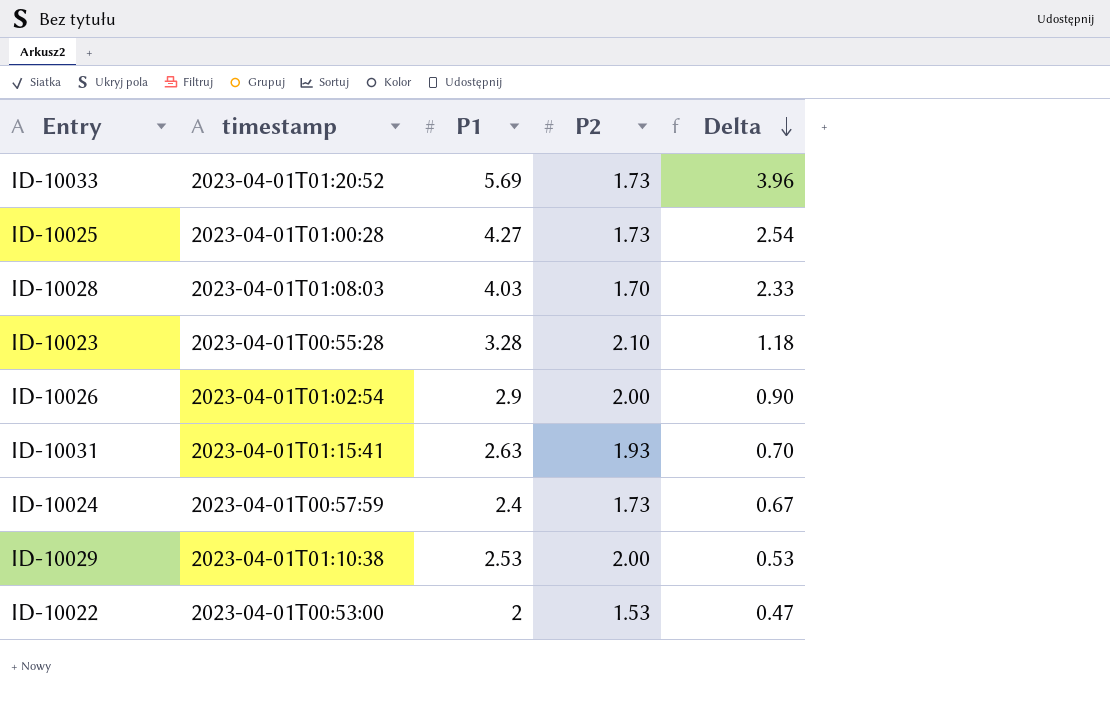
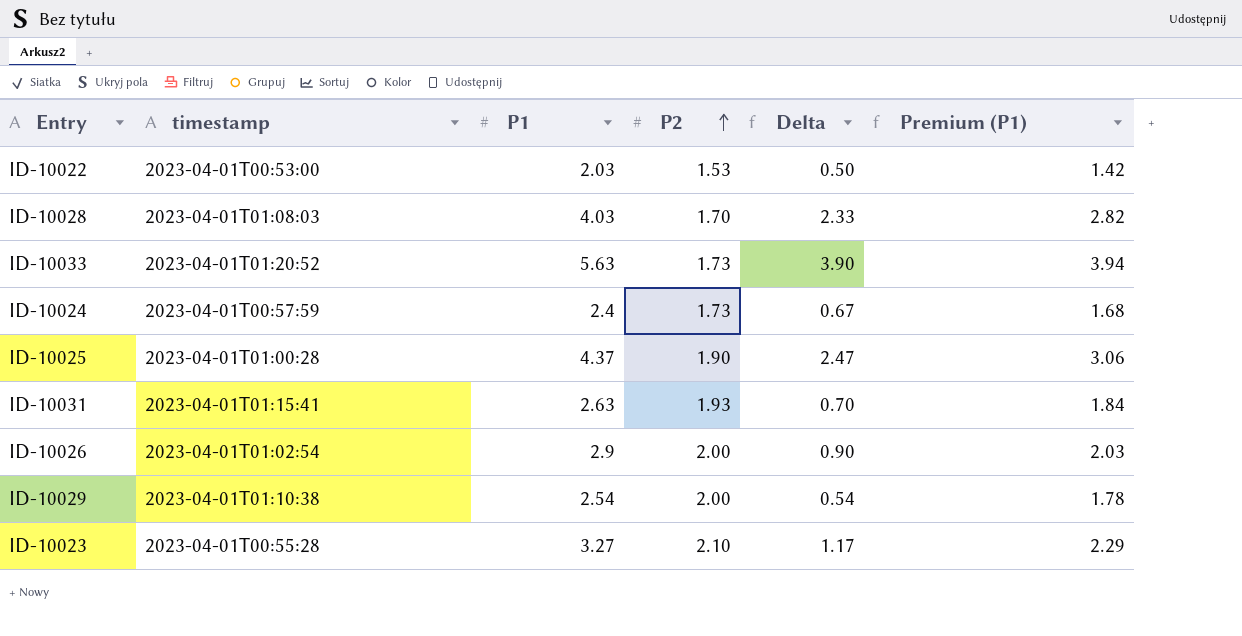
row order: Delta descending -> P2 ascending
column Premium (P1) | formula: none -> [P1] * 0.7
ID-10022 | P1: 2 -> 2.03
ID-10022 | Delta: 0.47 -> 0.50
ID-10033 | P1: 5.69 -> 5.63
ID-10033 | Delta: 3.96 -> 3.90
ID-10025 | P1: 4.27 -> 4.37
ID-10025 | P2: 1.73 -> 1.90
ID-10025 | Delta: 2.54 -> 2.47
ID-10029 | P1: 2.53 -> 2.54
ID-10029 | Delta: 0.53 -> 0.54
ID-10023 | P1: 3.28 -> 3.27
ID-10023 | Delta: 1.18 -> 1.17

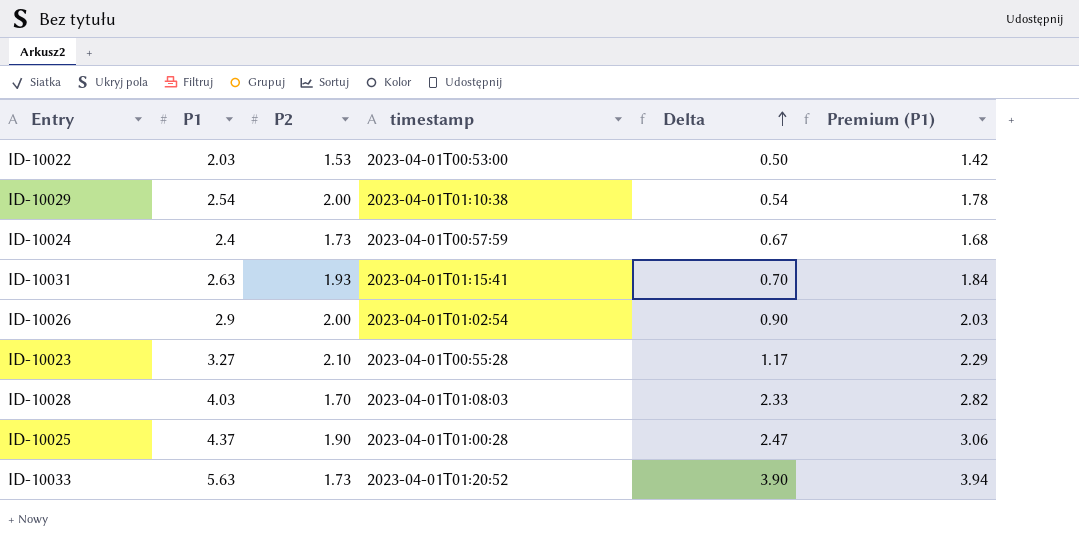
row order: P2 ascending -> Delta ascending
column timestamp | position: 2 -> 4

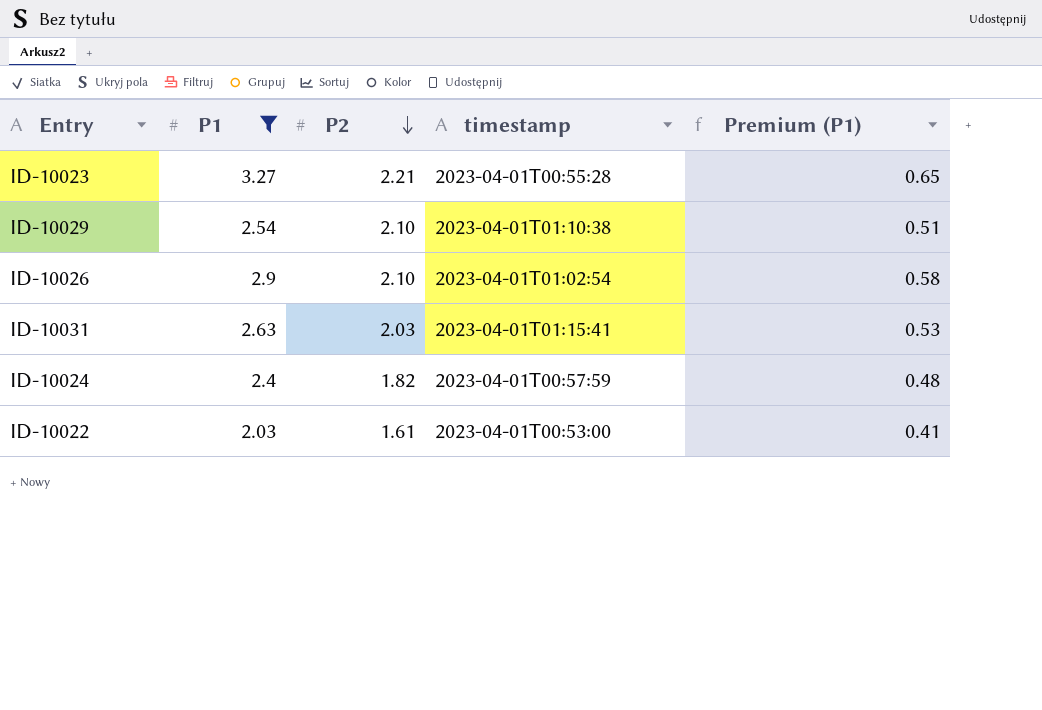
filter: none -> P1 <= 3.27
row order: Delta ascending -> P2 descending
column Delta | formula: [P1] - [P2] -> none
column Premium (P1) | formula: [P1] * 0.7 -> [P1] * 0.2
ID-10023 | P2: 2.10 -> 2.21
ID-10029 | P2: 2.00 -> 2.10
ID-10026 | P2: 2.00 -> 2.10
ID-10031 | P2: 1.93 -> 2.03
ID-10024 | P2: 1.73 -> 1.82
ID-10022 | P2: 1.53 -> 1.61

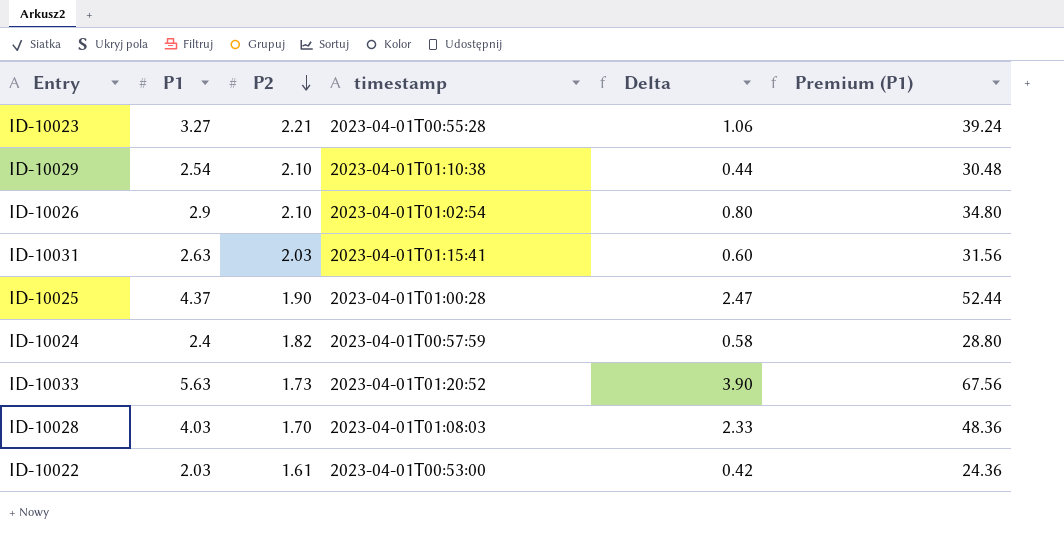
filter: P1 <= 3.27 -> none
column Delta | formula: none -> [P1] - [P2]
column Premium (P1) | formula: [P1] * 0.2 -> [P1] * 12

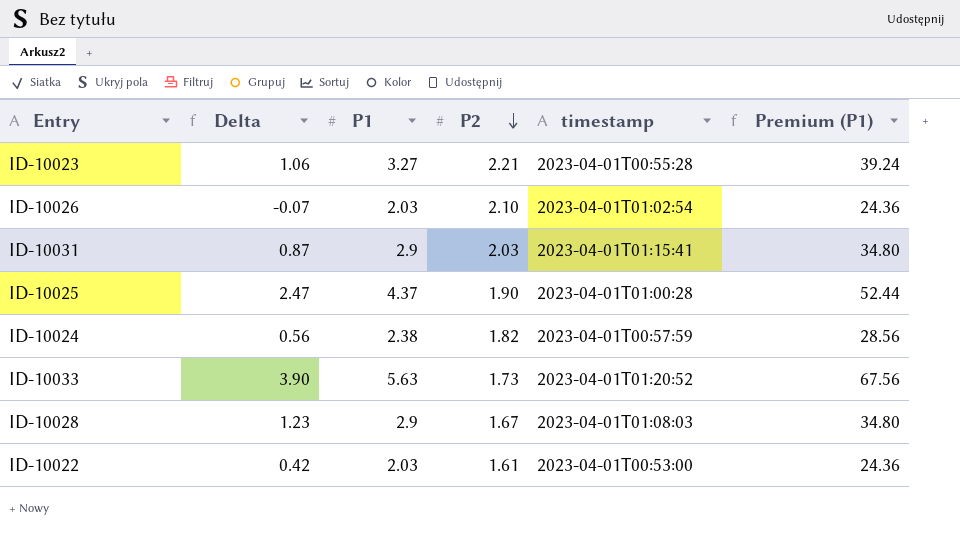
column Delta | position: 5 -> 2
row ID-10029: 2.54 | 2.10 | 2023-04-01T01:10:38 | 0.44 | 30.48 -> none
ID-10026 | Delta: 0.80 -> -0.07
ID-10026 | P1: 2.9 -> 2.03
ID-10026 | Premium (P1): 34.80 -> 24.36
ID-10031 | Delta: 0.60 -> 0.87
ID-10031 | P1: 2.63 -> 2.9
ID-10031 | Premium (P1): 31.56 -> 34.80
ID-10024 | Delta: 0.58 -> 0.56
ID-10024 | P1: 2.4 -> 2.38
ID-10024 | Premium (P1): 28.80 -> 28.56
ID-10028 | Delta: 2.33 -> 1.23
ID-10028 | P1: 4.03 -> 2.9
ID-10028 | P2: 1.70 -> 1.67
ID-10028 | Premium (P1): 48.36 -> 34.80

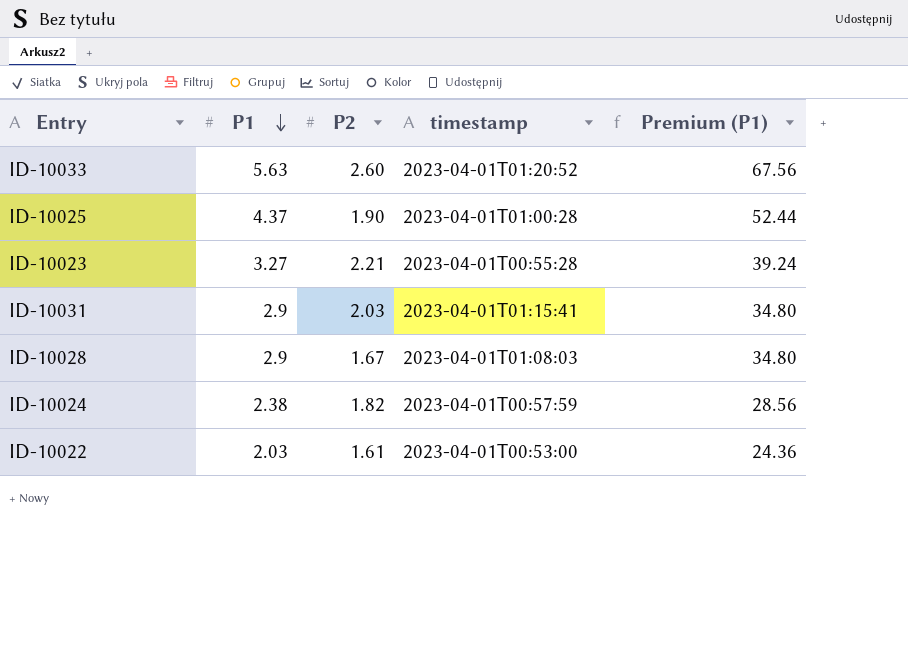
row order: P2 descending -> P1 descending
column Delta | formula: [P1] - [P2] -> none
row ID-10026: -0.07 | 2.03 | 2.10 | 2023-04-01T01:02:54 | 24.36 -> none
ID-10033 | P2: 1.73 -> 2.60

